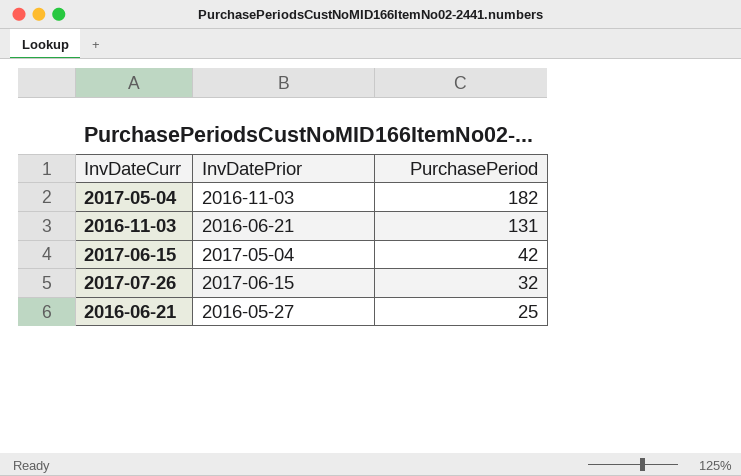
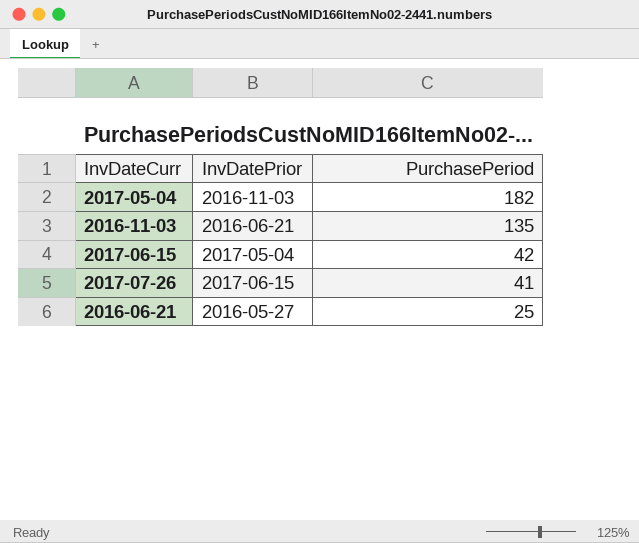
2016-11-03 | PurchasePeriod: 131 -> 135
2017-07-26 | PurchasePeriod: 32 -> 41

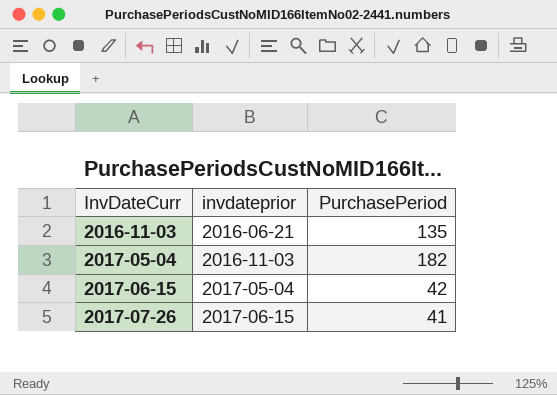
row order: PurchasePeriod descending -> InvDateCurr ascending
column name: InvDatePrior -> invdateprior
row 2016-06-21: 2016-05-27 | 25 -> none

